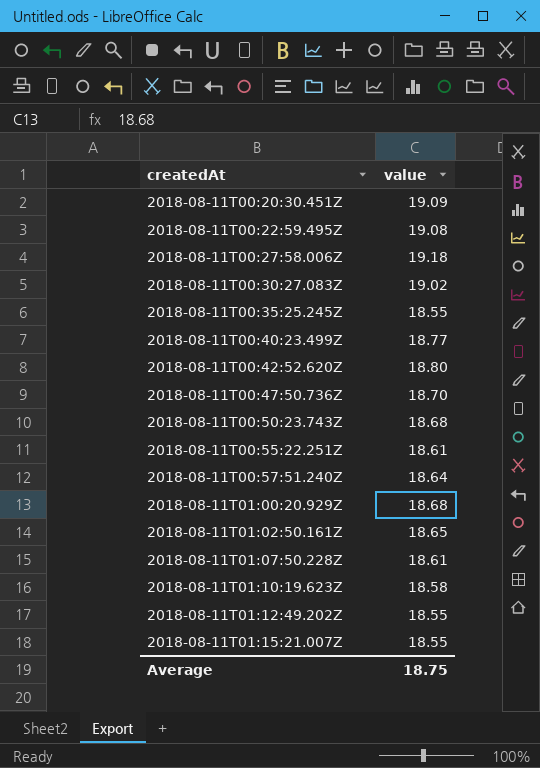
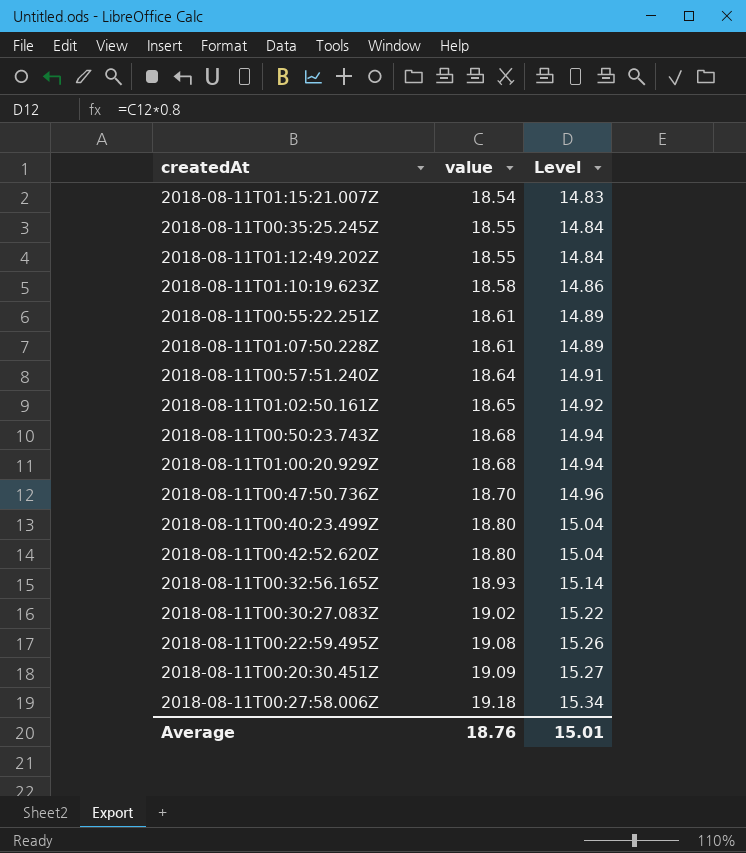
row order: createdAt ascending -> value ascending
column Level | formula: none -> [value] * 0.8
2018-08-11T01:15:21.007Z | value: 18.55 -> 18.54
2018-08-11T00:40:23.499Z | value: 18.77 -> 18.80
row 2018-08-11T00:32:56.165Z: none -> 18.93 | 15.14
Average | value: 18.75 -> 18.76

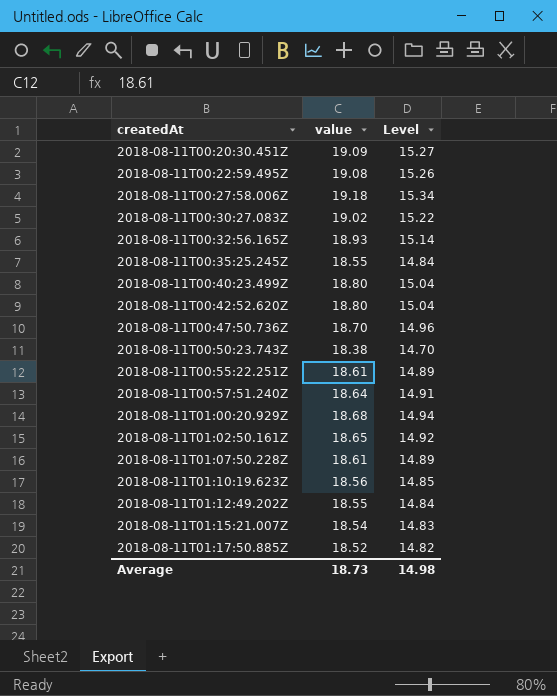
row order: value ascending -> createdAt ascending
2018-08-11T00:50:23.743Z | value: 18.68 -> 18.38
2018-08-11T00:50:23.743Z | Level: 14.94 -> 14.70
2018-08-11T01:10:19.623Z | value: 18.58 -> 18.56
2018-08-11T01:10:19.623Z | Level: 14.86 -> 14.85
row 2018-08-11T01:17:50.885Z: none -> 18.52 | 14.82
Average | value: 18.76 -> 18.73
Average | Level: 15.01 -> 14.98

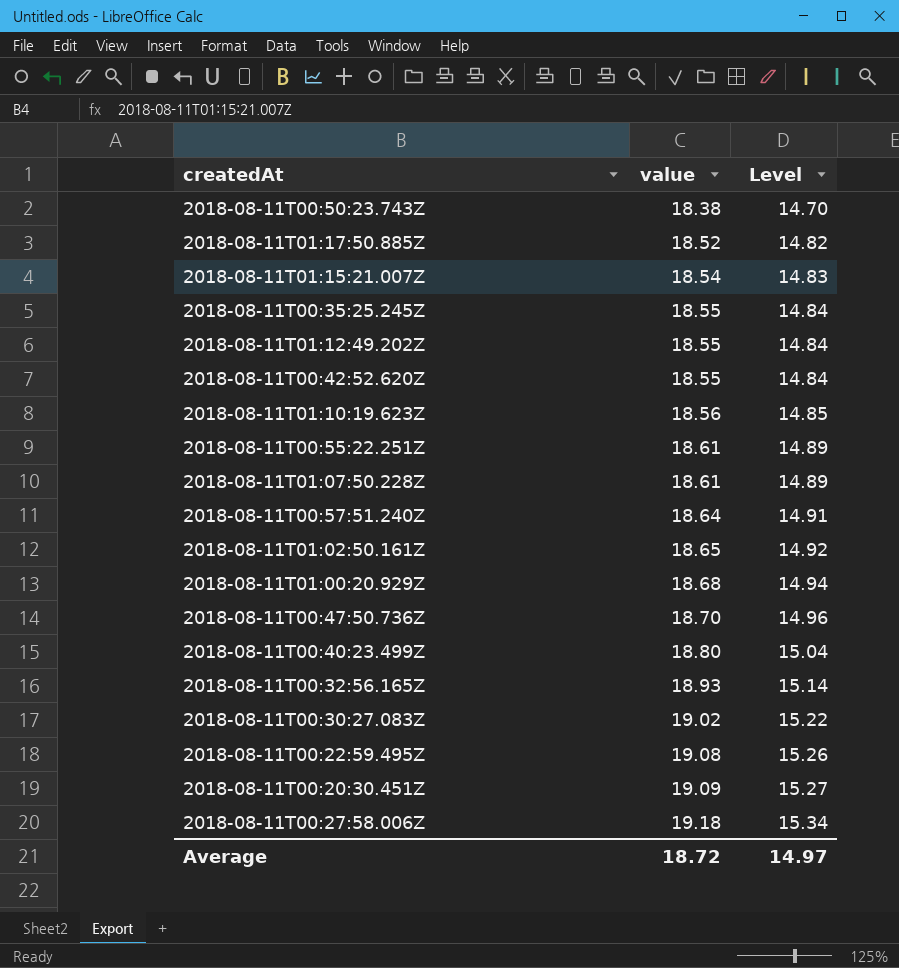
row order: createdAt ascending -> value ascending
2018-08-11T00:42:52.620Z | value: 18.80 -> 18.55
2018-08-11T00:42:52.620Z | Level: 15.04 -> 14.84
Average | value: 18.73 -> 18.72
Average | Level: 14.98 -> 14.97

